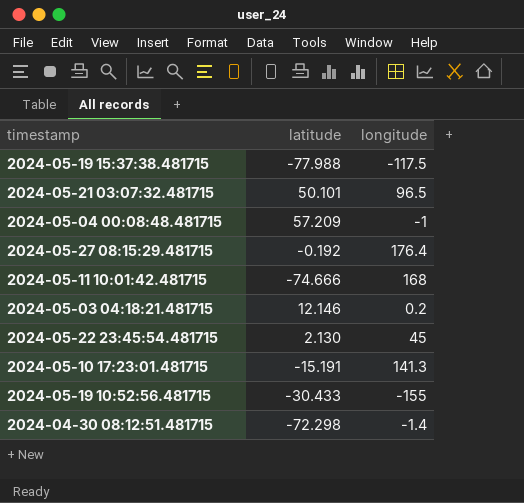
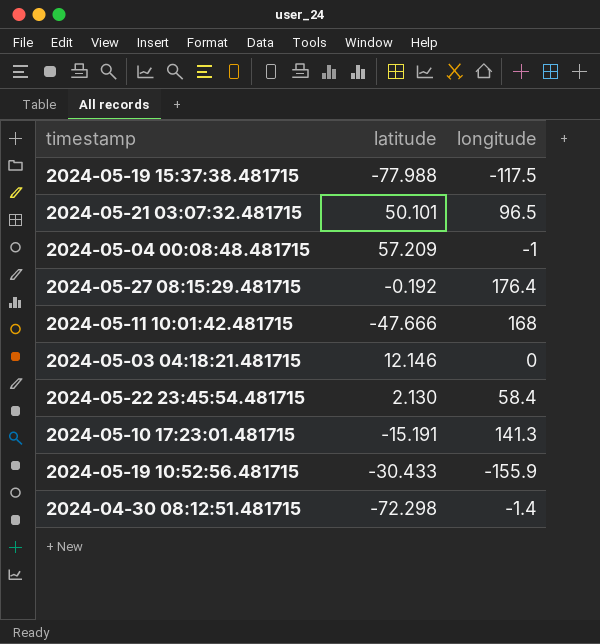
2024-05-11 10:01:42.481715 | latitude: -74.666 -> -47.666
2024-05-03 04:18:21.481715 | longitude: 0.2 -> 0
2024-05-22 23:45:54.481715 | longitude: 45 -> 58.4
2024-05-19 10:52:56.481715 | longitude: -155 -> -155.9

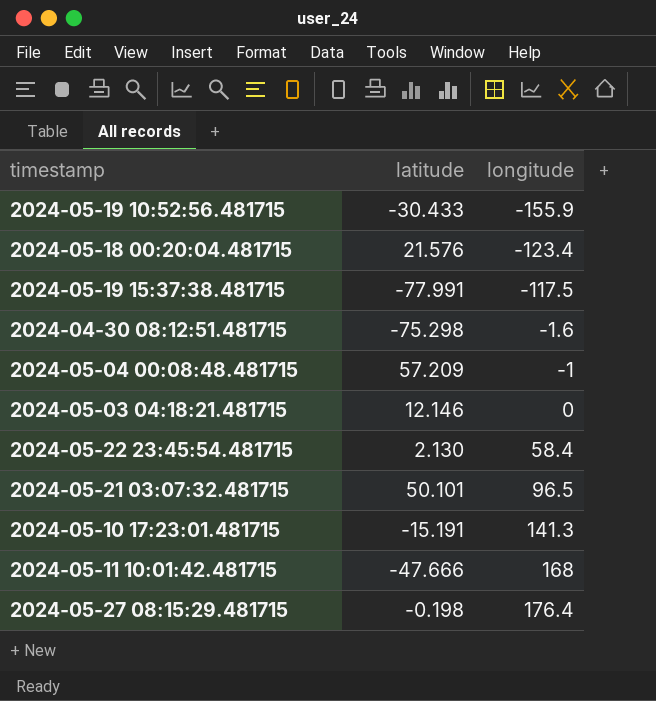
row order: none -> longitude ascending
row 2024-05-18 00:20:04.481715: none -> 21.576 | -123.4
2024-05-19 15:37:38.481715 | latitude: -77.988 -> -77.991
2024-04-30 08:12:51.481715 | latitude: -72.298 -> -75.298
2024-04-30 08:12:51.481715 | longitude: -1.4 -> -1.6
2024-05-27 08:15:29.481715 | latitude: -0.192 -> -0.198

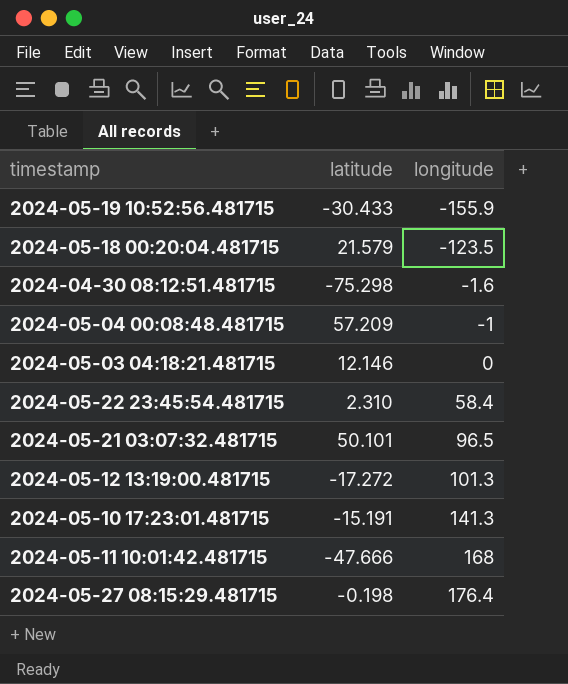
row 2024-05-19 15:37:38.481715: -77.991 | -117.5 -> none
2024-05-18 00:20:04.481715 | latitude: 21.576 -> 21.579
2024-05-18 00:20:04.481715 | longitude: -123.4 -> -123.5
2024-05-22 23:45:54.481715 | latitude: 2.130 -> 2.310
row 2024-05-12 13:19:00.481715: none -> -17.272 | 101.3

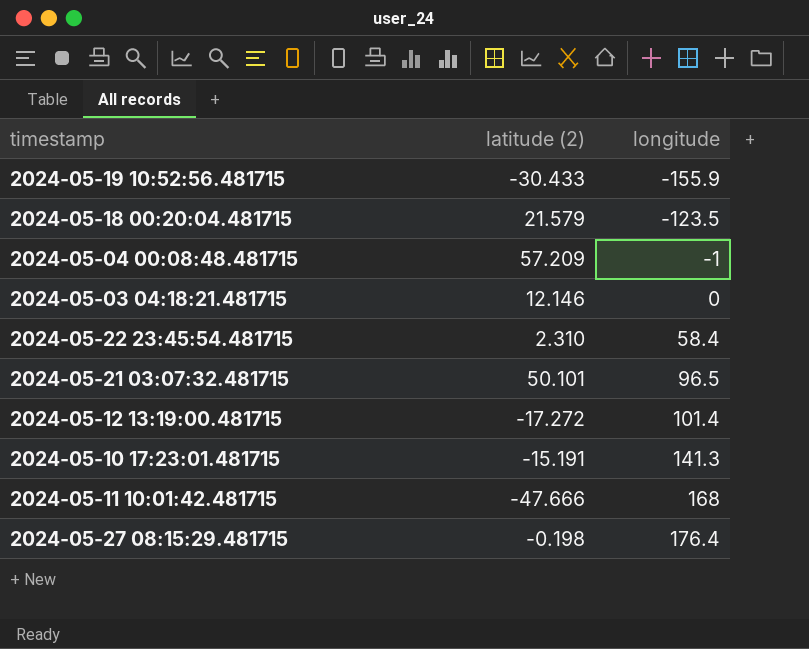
column name: latitude -> latitude (2)
row 2024-04-30 08:12:51.481715: -75.298 | -1.6 -> none
2024-05-12 13:19:00.481715 | longitude: 101.3 -> 101.4

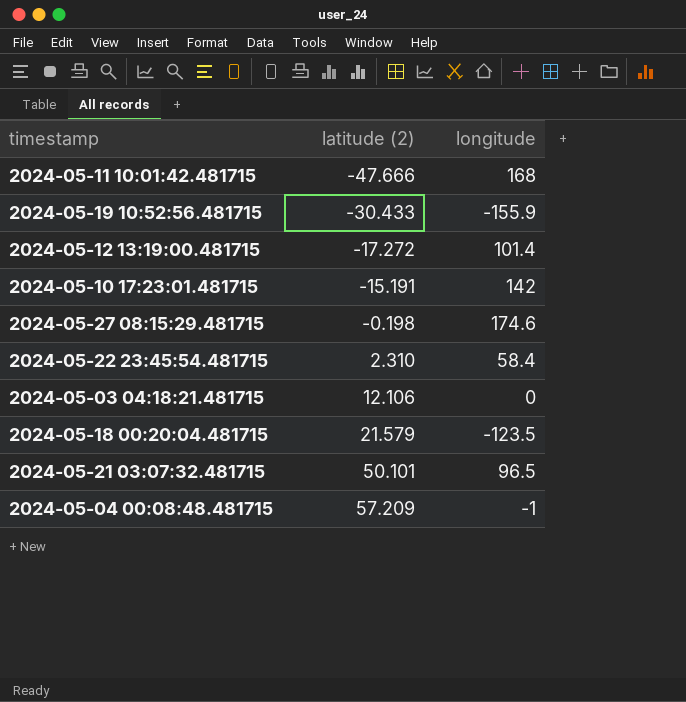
row order: longitude ascending -> latitude (2) ascending
2024-05-10 17:23:01.481715 | longitude: 141.3 -> 142
2024-05-27 08:15:29.481715 | longitude: 176.4 -> 174.6
2024-05-03 04:18:21.481715 | latitude (2): 12.146 -> 12.106

